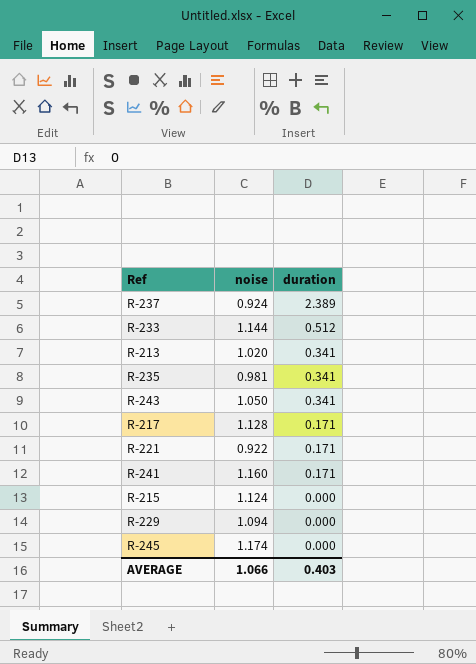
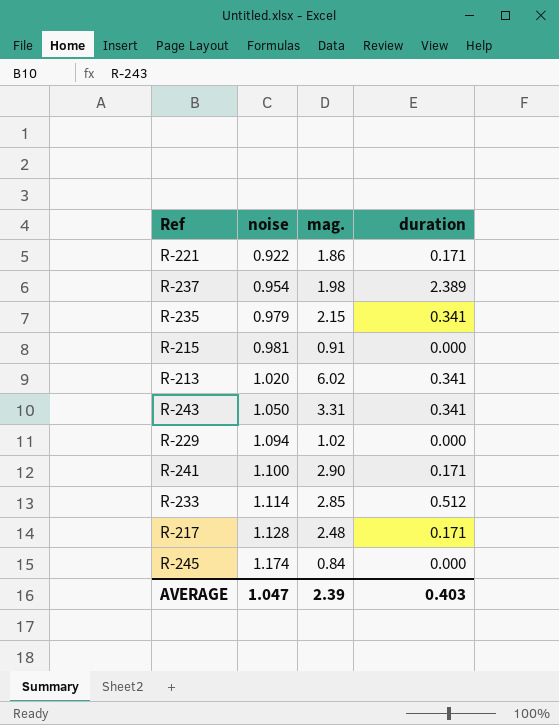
row order: duration descending -> noise ascending
column mag. | position: none -> 3
R-237 | noise: 0.924 -> 0.954
R-235 | noise: 0.981 -> 0.979
R-215 | noise: 1.124 -> 0.981
R-241 | noise: 1.160 -> 1.100
R-233 | noise: 1.144 -> 1.114
AVERAGE | noise: 1.066 -> 1.047

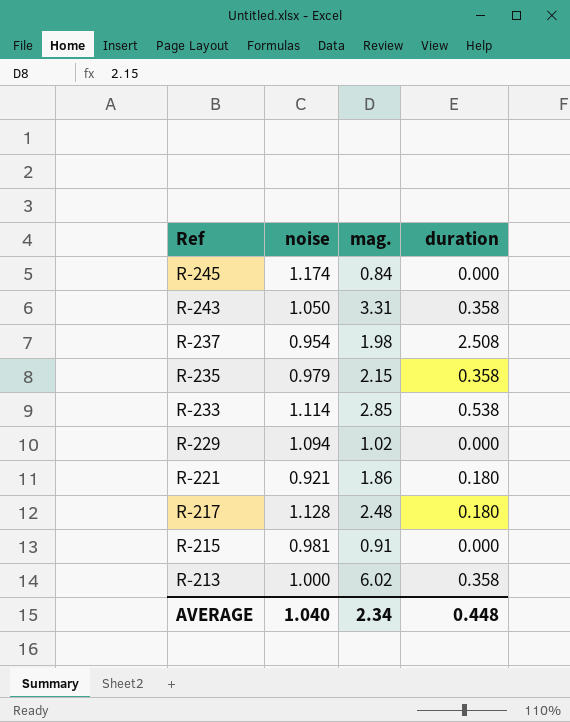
row order: noise ascending -> Ref descending
row R-241: 1.100 | 2.90 | 0.171 -> none
R-243 | duration: 0.341 -> 0.358
R-237 | duration: 2.389 -> 2.508
R-235 | duration: 0.341 -> 0.358
R-233 | duration: 0.512 -> 0.538
R-221 | noise: 0.922 -> 0.921
R-221 | duration: 0.171 -> 0.180
R-217 | duration: 0.171 -> 0.180
R-213 | noise: 1.020 -> 1.000
R-213 | duration: 0.341 -> 0.358
AVERAGE | noise: 1.047 -> 1.040
AVERAGE | mag.: 2.39 -> 2.34
AVERAGE | duration: 0.403 -> 0.448

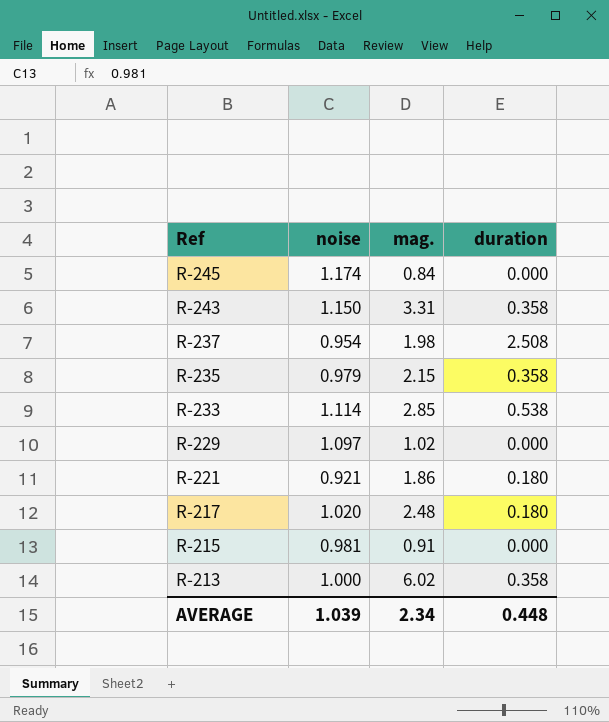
R-243 | noise: 1.050 -> 1.150
R-229 | noise: 1.094 -> 1.097
R-217 | noise: 1.128 -> 1.020
AVERAGE | noise: 1.040 -> 1.039

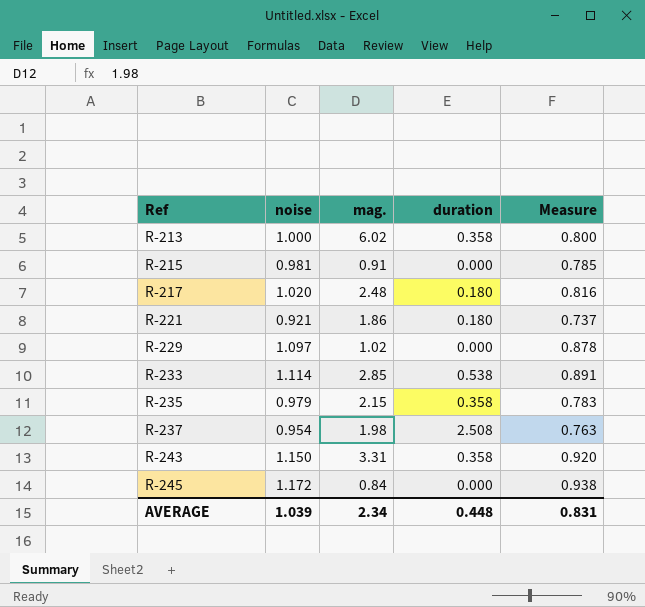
row order: Ref descending -> Ref ascending
column Measure | formula: none -> [noise] * 0.8
R-245 | noise: 1.174 -> 1.172

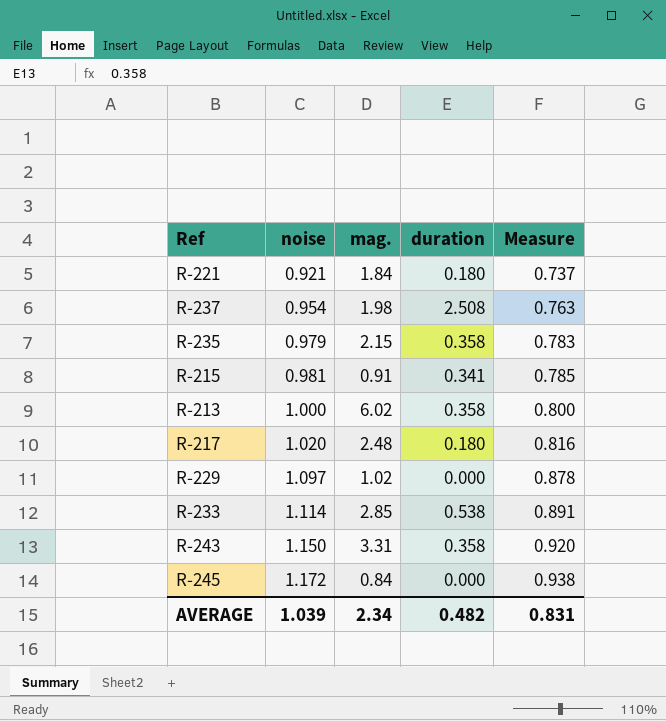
row order: Ref ascending -> noise ascending
R-221 | mag.: 1.86 -> 1.84
R-215 | duration: 0.000 -> 0.341
AVERAGE | duration: 0.448 -> 0.482

